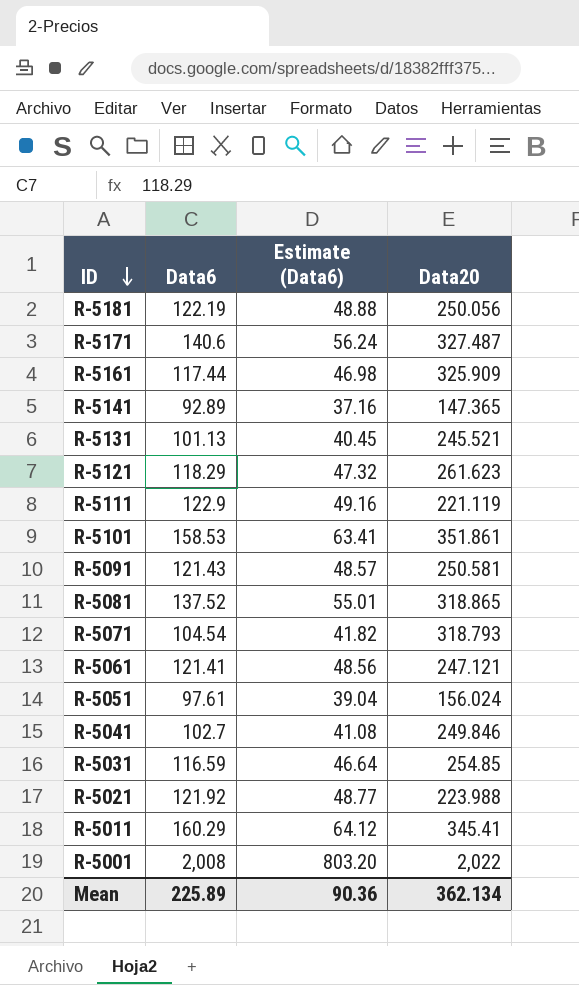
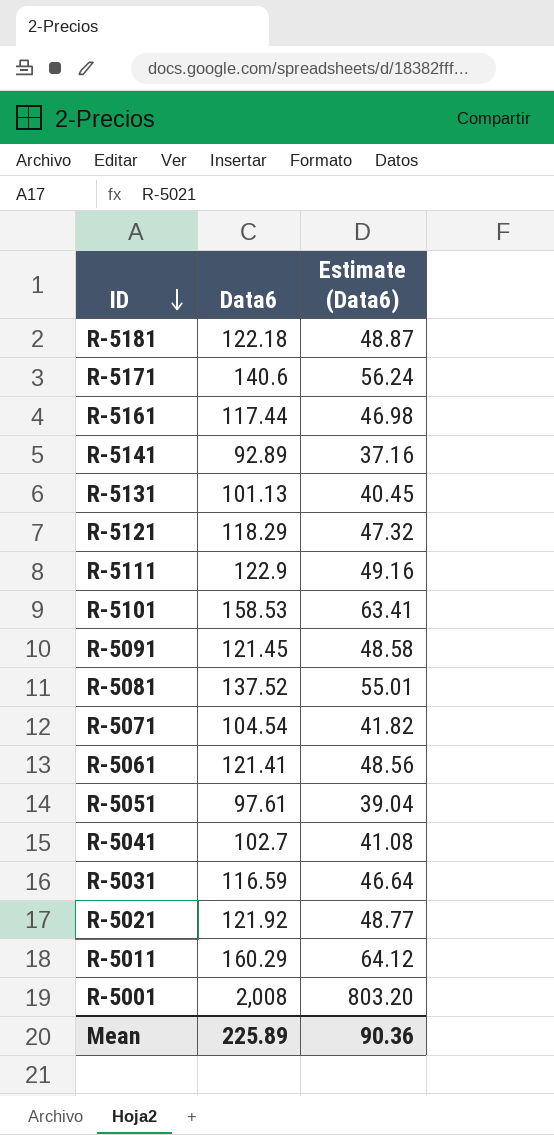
column Data20 | position: 4 -> none
R-5181 | Data6: 122.19 -> 122.18
R-5181 | Estimate (Data6): 48.88 -> 48.87
R-5091 | Data6: 121.43 -> 121.45
R-5091 | Estimate (Data6): 48.57 -> 48.58

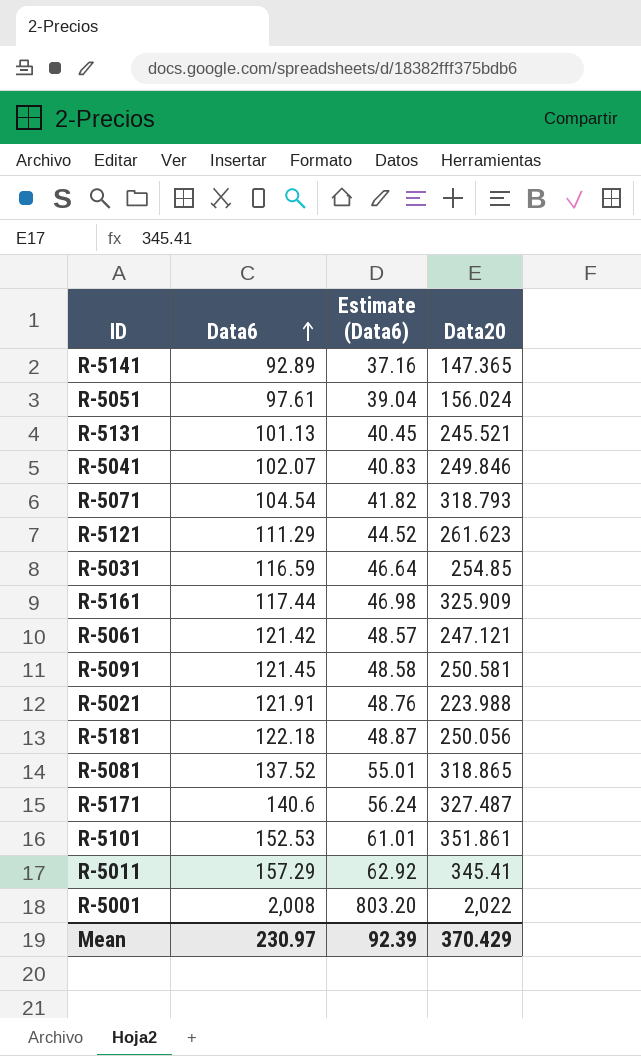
row order: ID descending -> Data6 ascending
column Data20 | position: none -> 4
row R-5111: 122.9 | 49.16 -> none
R-5041 | Data6: 102.7 -> 102.07
R-5041 | Estimate (Data6): 41.08 -> 40.83
R-5121 | Data6: 118.29 -> 111.29
R-5121 | Estimate (Data6): 47.32 -> 44.52
R-5061 | Data6: 121.41 -> 121.42
R-5061 | Estimate (Data6): 48.56 -> 48.57
R-5021 | Data6: 121.92 -> 121.91
R-5021 | Estimate (Data6): 48.77 -> 48.76
R-5101 | Data6: 158.53 -> 152.53
R-5101 | Estimate (Data6): 63.41 -> 61.01
R-5011 | Data6: 160.29 -> 157.29
R-5011 | Estimate (Data6): 64.12 -> 62.92
Mean | Data6: 225.89 -> 230.97
Mean | Estimate (Data6): 90.36 -> 92.39

